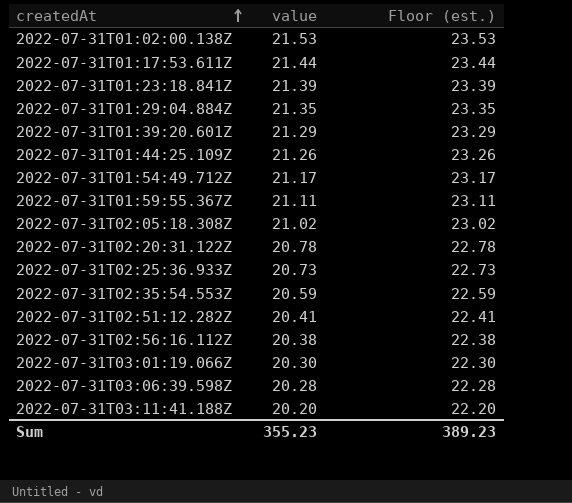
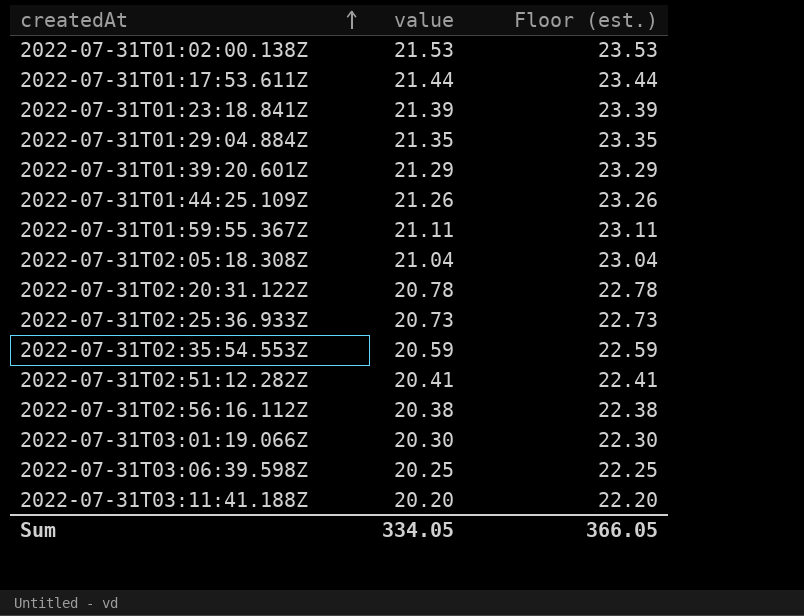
row 2022-07-31T01:54:49.712Z: 21.17 | 23.17 -> none
2022-07-31T02:05:18.308Z | value: 21.02 -> 21.04
2022-07-31T02:05:18.308Z | Floor (est.): 23.02 -> 23.04
2022-07-31T03:06:39.598Z | value: 20.28 -> 20.25
2022-07-31T03:06:39.598Z | Floor (est.): 22.28 -> 22.25
Sum | value: 355.23 -> 334.05
Sum | Floor (est.): 389.23 -> 366.05

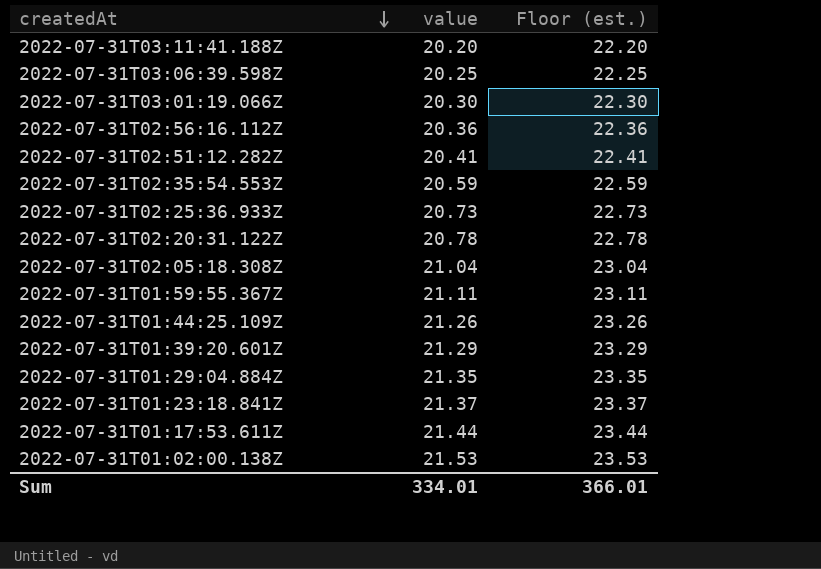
row order: createdAt ascending -> createdAt descending
2022-07-31T02:56:16.112Z | value: 20.38 -> 20.36
2022-07-31T02:56:16.112Z | Floor (est.): 22.38 -> 22.36
2022-07-31T01:23:18.841Z | value: 21.39 -> 21.37
2022-07-31T01:23:18.841Z | Floor (est.): 23.39 -> 23.37
Sum | value: 334.05 -> 334.01
Sum | Floor (est.): 366.05 -> 366.01

